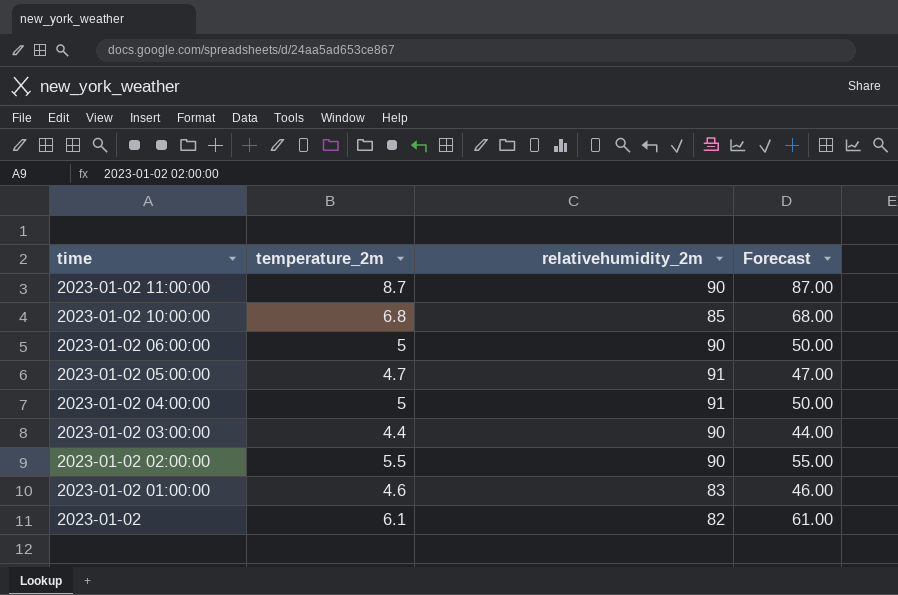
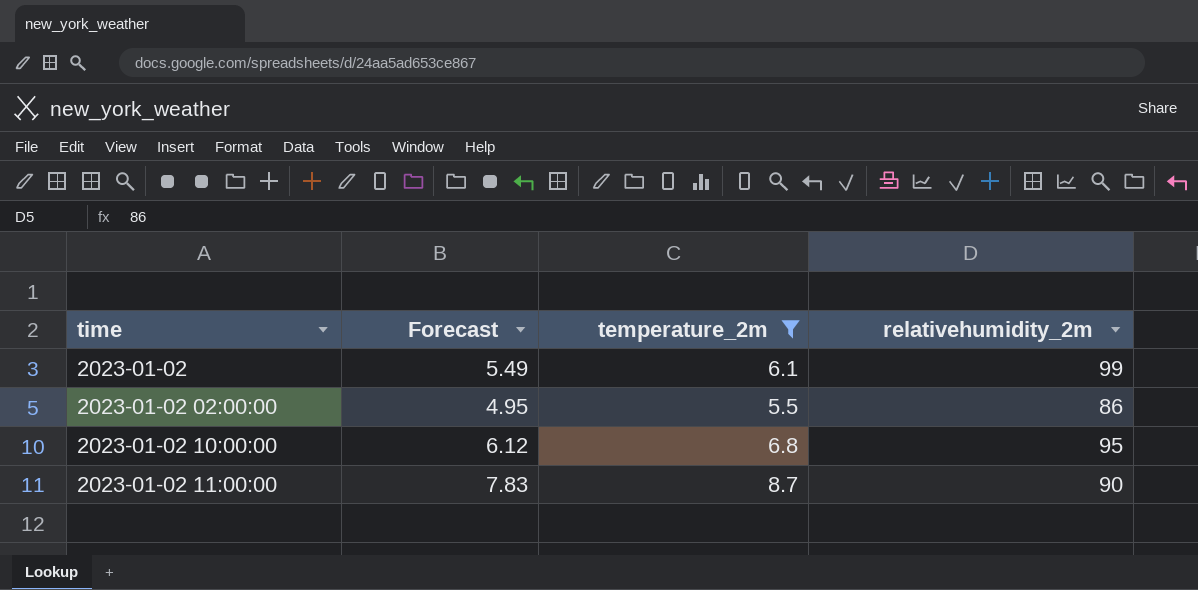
filter: none -> temperature_2m >= 5.5
row order: time descending -> time ascending
column Forecast | formula: [temperature_2m] * 10 -> [temperature_2m] * 0.9
column Forecast | position: 4 -> 2
2023-01-02 | relativehumidity_2m: 82 -> 99
2023-01-02 02:00:00 | relativehumidity_2m: 90 -> 86
2023-01-02 10:00:00 | relativehumidity_2m: 85 -> 95

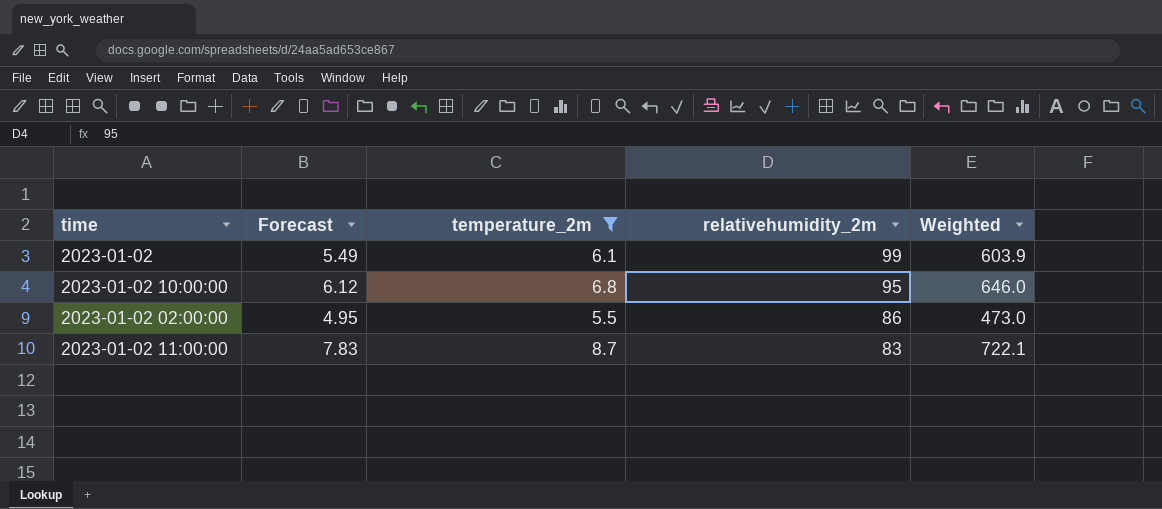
row order: time ascending -> relativehumidity_2m descending
column Weighted | formula: none -> [temperature_2m] * [relativehumidity_2m]
2023-01-02 11:00:00 | relativehumidity_2m: 90 -> 83

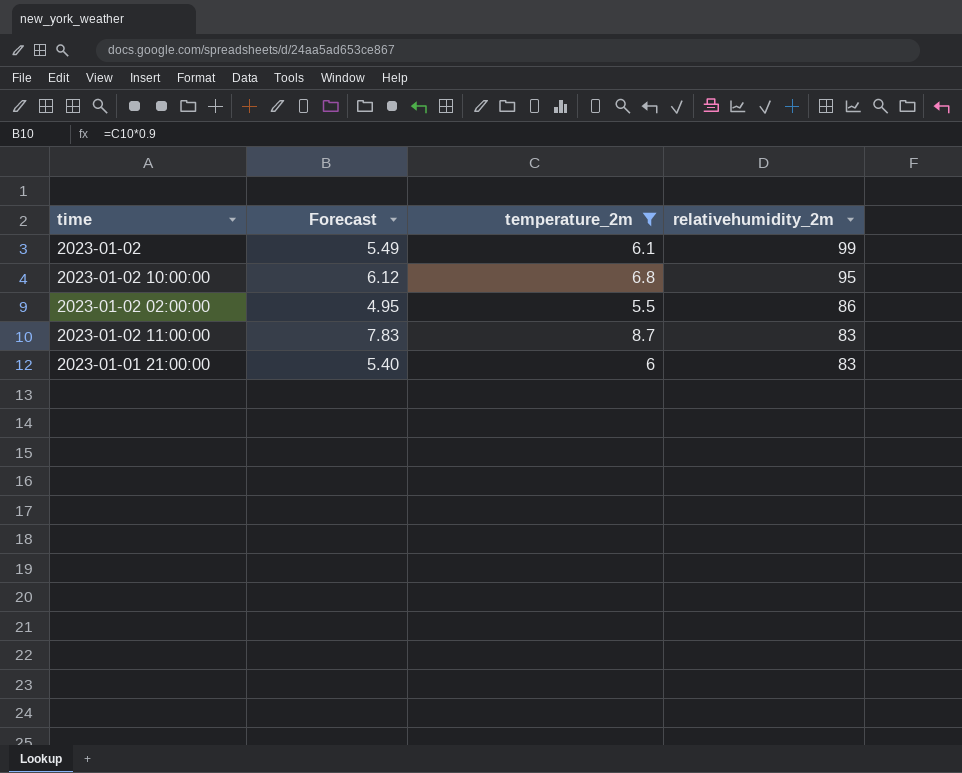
column Weighted | formula: [temperature_2m] * [relativehumidity_2m] -> none
row 2023-01-01 21:00:00: none -> 5.40 | 6 | 83

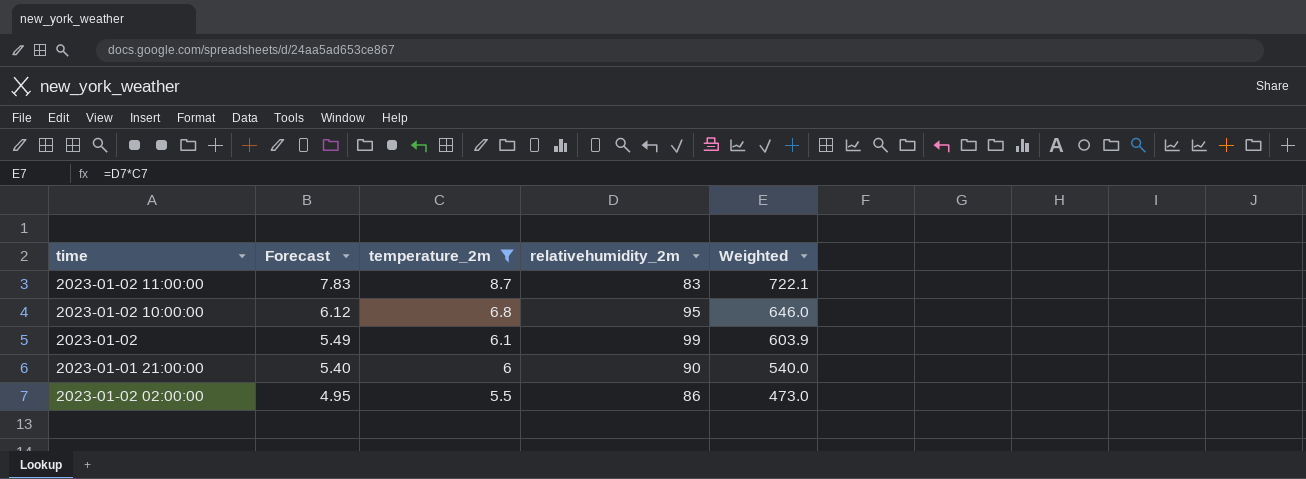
row order: relativehumidity_2m descending -> Forecast descending
column Weighted | formula: none -> [temperature_2m] * [relativehumidity_2m]
2023-01-01 21:00:00 | relativehumidity_2m: 83 -> 90

